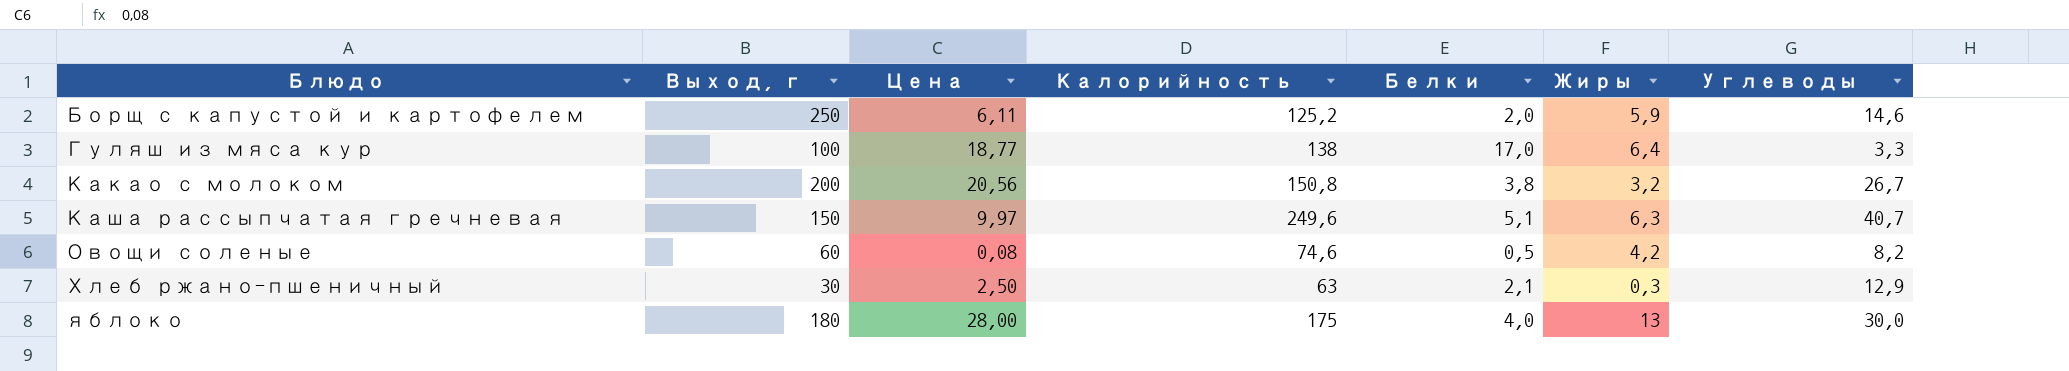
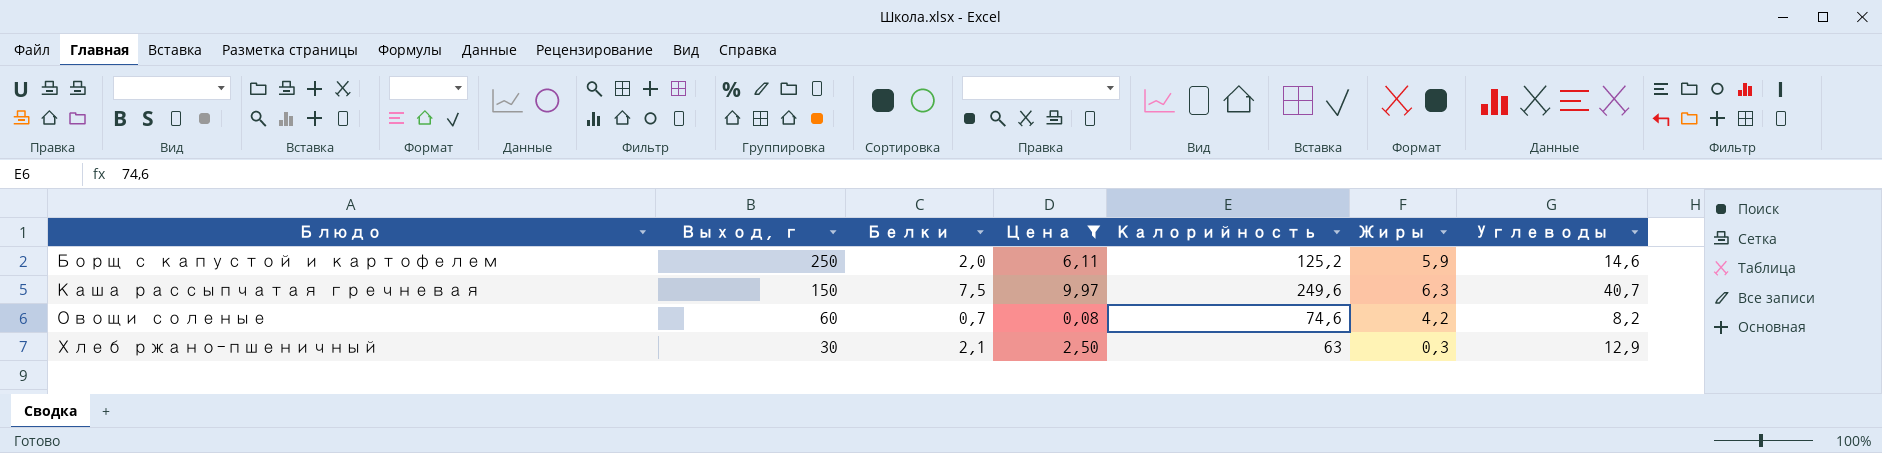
filter: none -> Цена <= 9,97
column Белки | position: 5 -> 3
Каша рассыпчатая гречневая | Белки: 5,1 -> 7,5
Овощи соленые | Белки: 0,5 -> 0,7

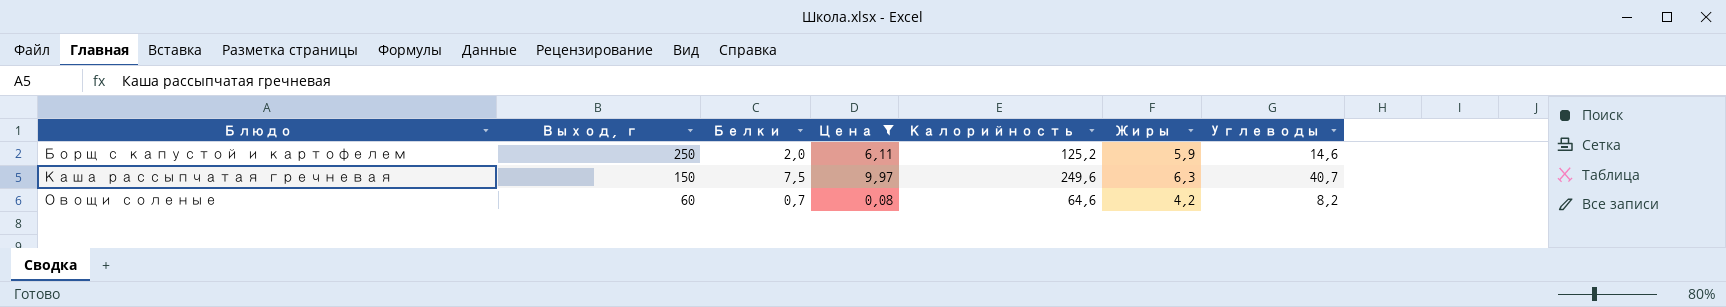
row Хлеб ржано-пшеничный: 30 | 2,1 | 2,50 | 63 | 0,3 | 12,9 -> none
Овощи соленые | Калорийность: 74,6 -> 64,6

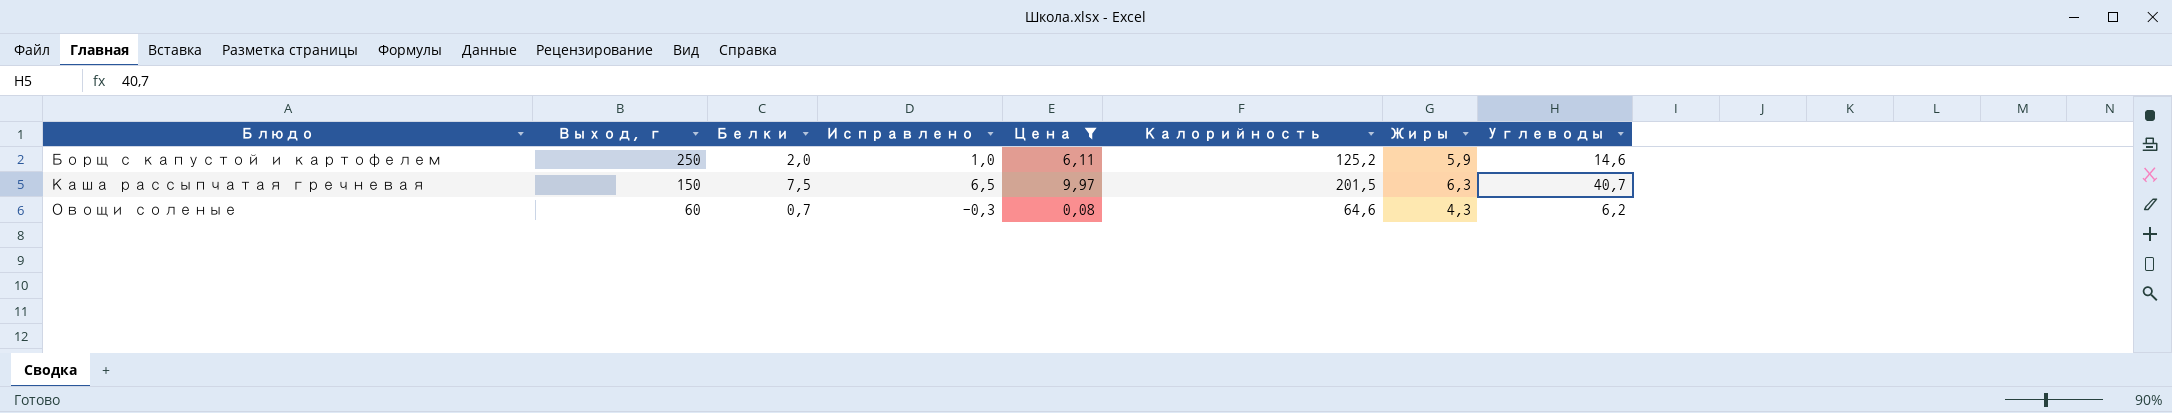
column Исправлено | formula: none -> [Белки] - 1
Каша рассыпчатая гречневая | Калорийность: 249,6 -> 201,5
Овощи соленые | Жиры: 4,2 -> 4,3
Овощи соленые | Углеводы: 8,2 -> 6,2

